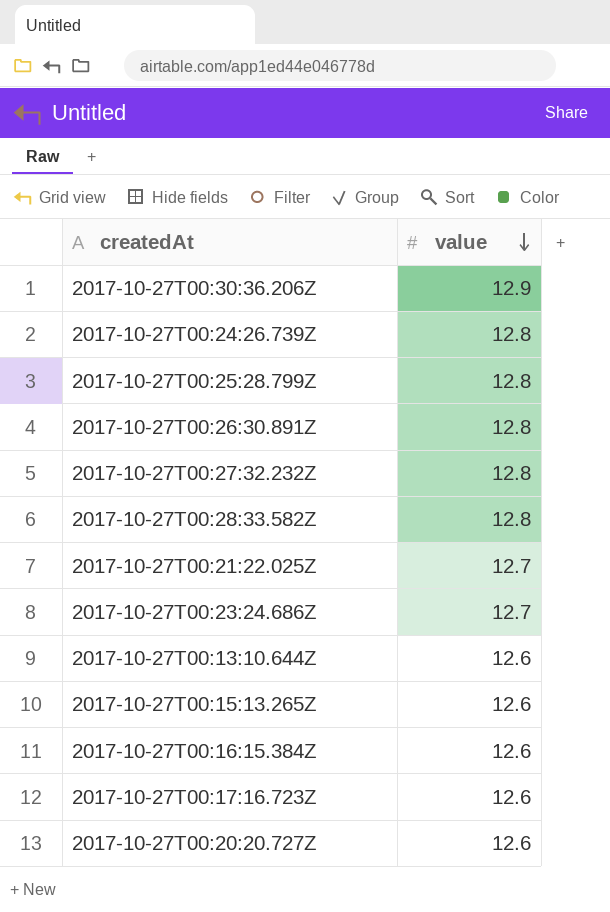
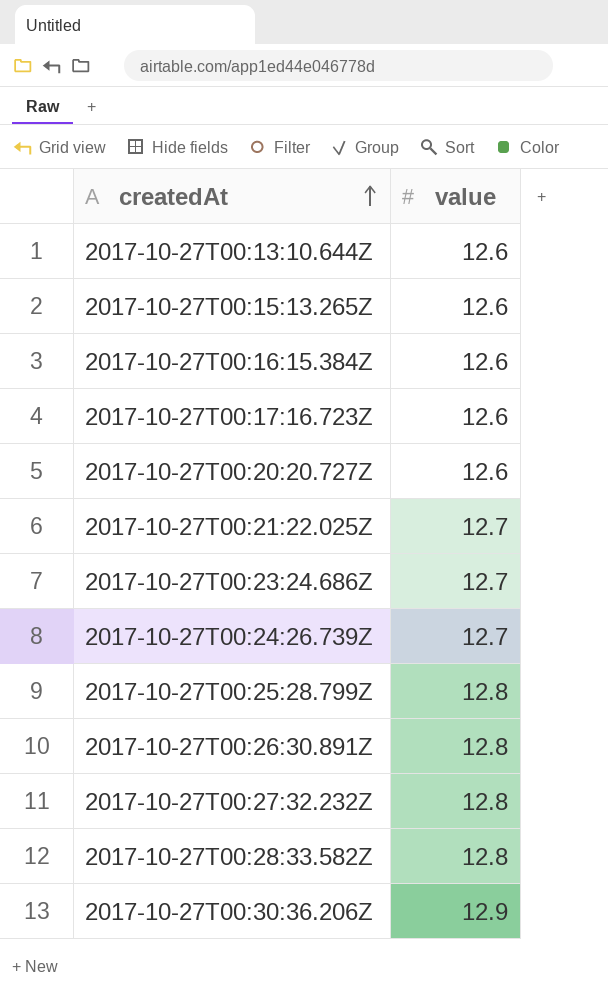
row order: value descending -> createdAt ascending
2017-10-27T00:24:26.739Z | value: 12.8 -> 12.7

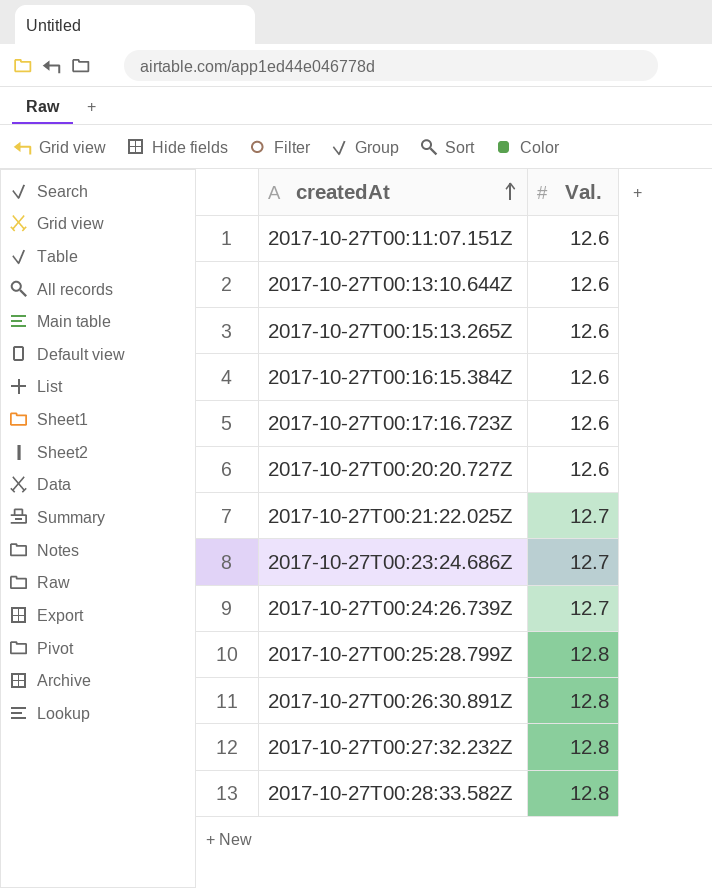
column name: value -> Val.
row 2017-10-27T00:30:36.206Z: 12.9 -> none
row 2017-10-27T00:11:07.151Z: none -> 12.6

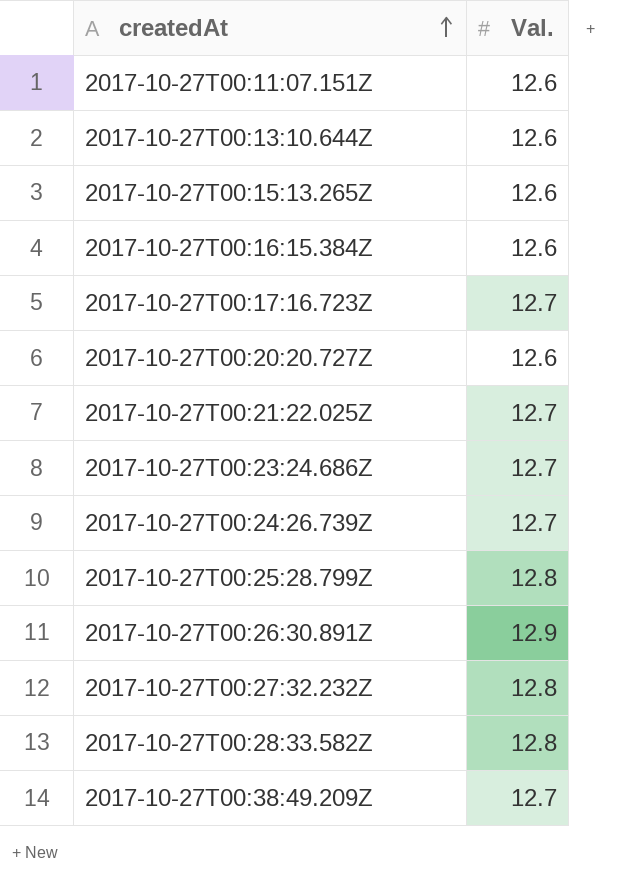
2017-10-27T00:17:16.723Z | Val.: 12.6 -> 12.7
2017-10-27T00:26:30.891Z | Val.: 12.8 -> 12.9
row 2017-10-27T00:38:49.209Z: none -> 12.7

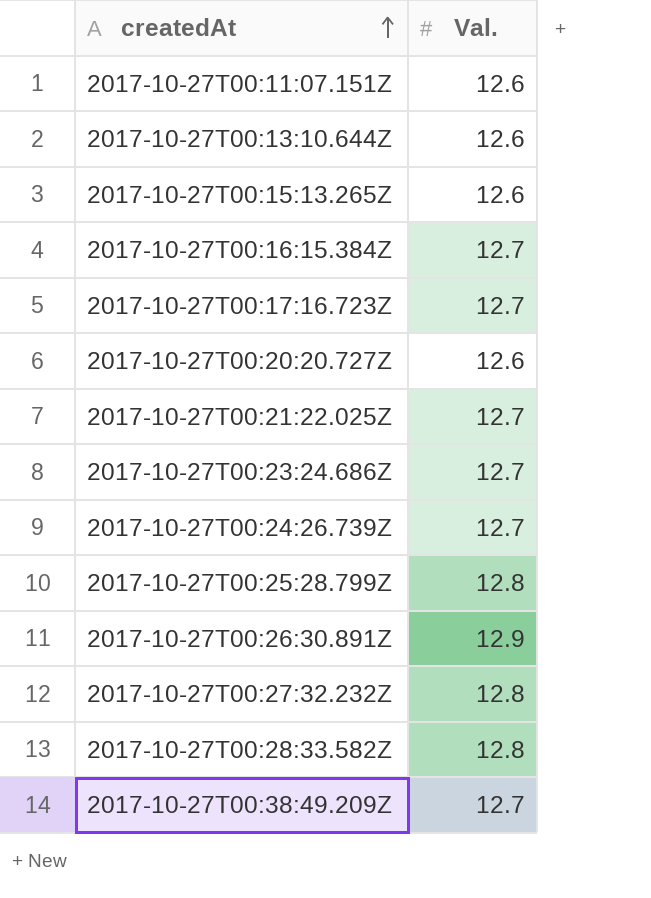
2017-10-27T00:16:15.384Z | Val.: 12.6 -> 12.7

